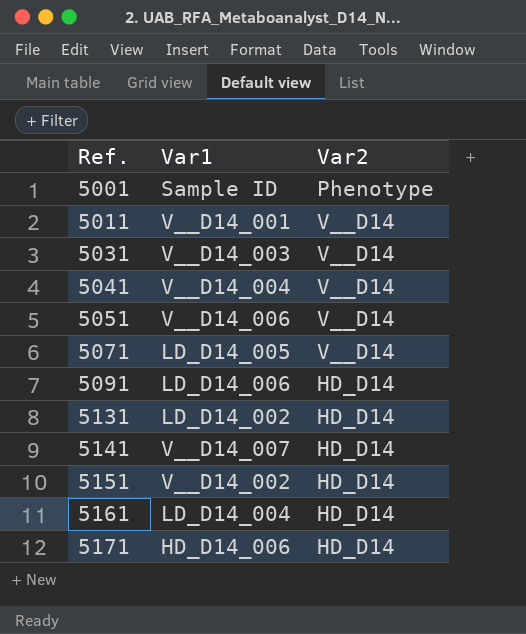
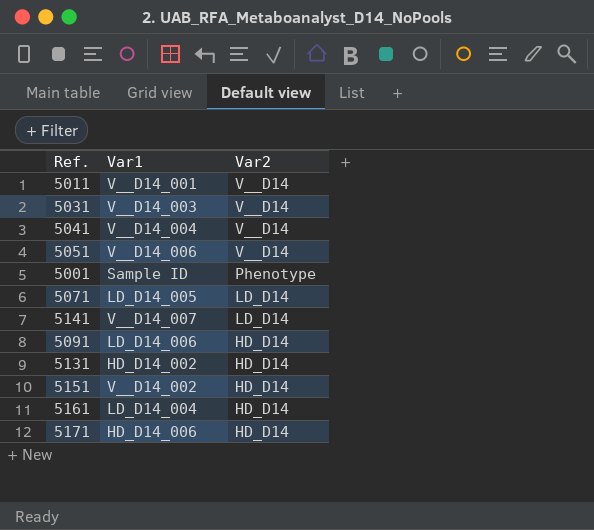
row order: Ref. ascending -> Var2 descending
5071 | Var2: V__D14 -> LD_D14
5141 | Var2: HD_D14 -> LD_D14
5131 | Var1: LD_D14_002 -> HD_D14_002

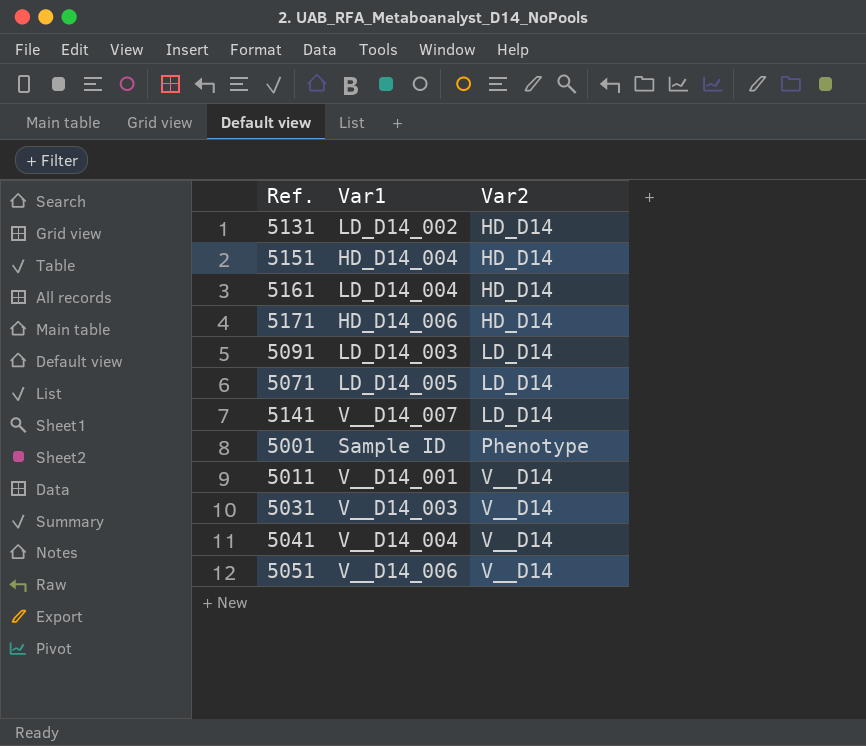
row order: Var2 descending -> Var2 ascending
5131 | Var1: HD_D14_002 -> LD_D14_002
5151 | Var1: V__D14_002 -> HD_D14_004
5091 | Var1: LD_D14_006 -> LD_D14_003
5091 | Var2: HD_D14 -> LD_D14

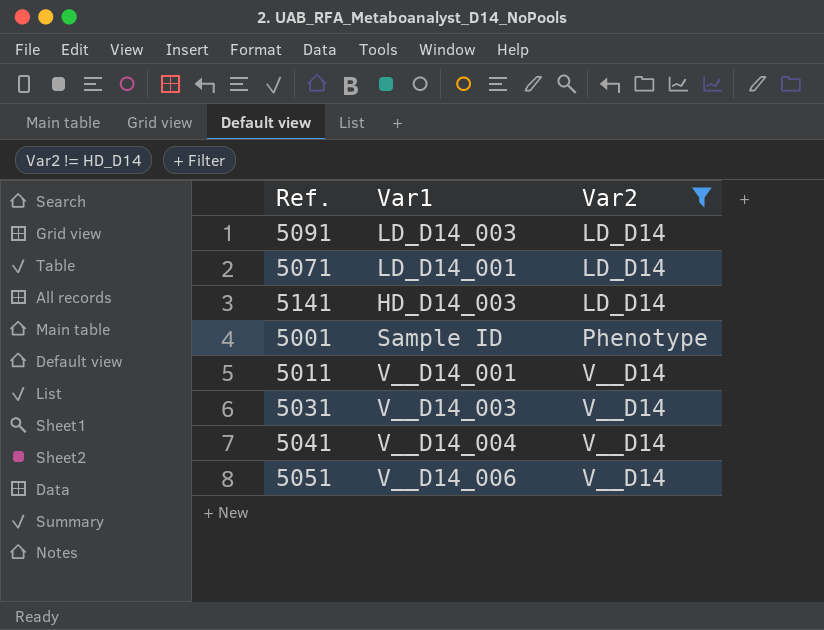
filter: none -> Var2 != HD_D14
5071 | Var1: LD_D14_005 -> LD_D14_001
5141 | Var1: V__D14_007 -> HD_D14_003

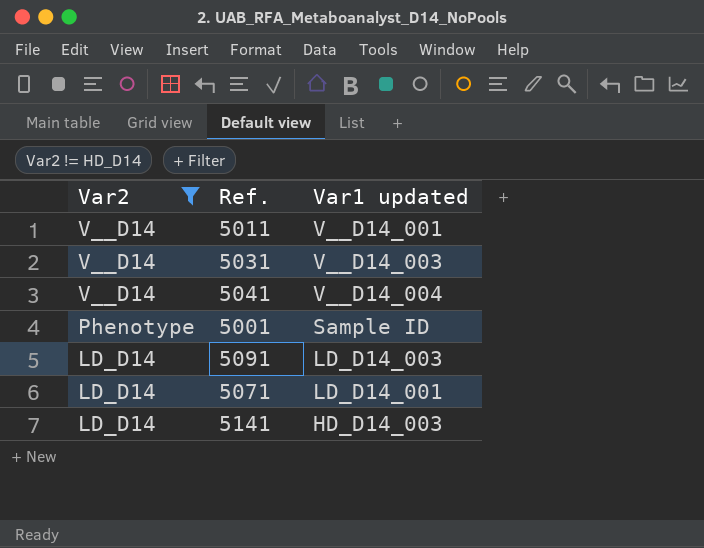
row order: Var2 ascending -> Var2 descending
column Var2 | position: 3 -> 1
column name: Var1 -> Var1 updated
row 5051: V__D14_006 | V__D14 -> none

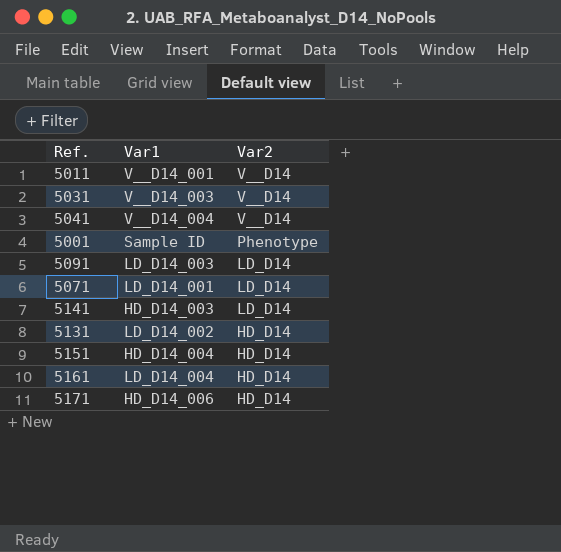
filter: Var2 != HD_D14 -> none
column name: Var1 updated -> Var1
column Var2 | position: 1 -> 3

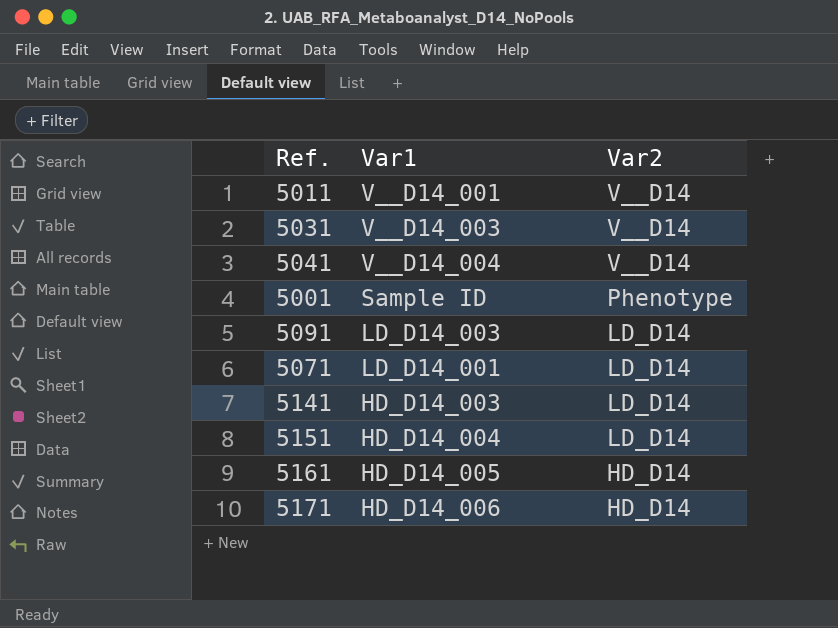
row 5131: LD_D14_002 | HD_D14 -> none
5151 | Var2: HD_D14 -> LD_D14
5161 | Var1: LD_D14_004 -> HD_D14_005

